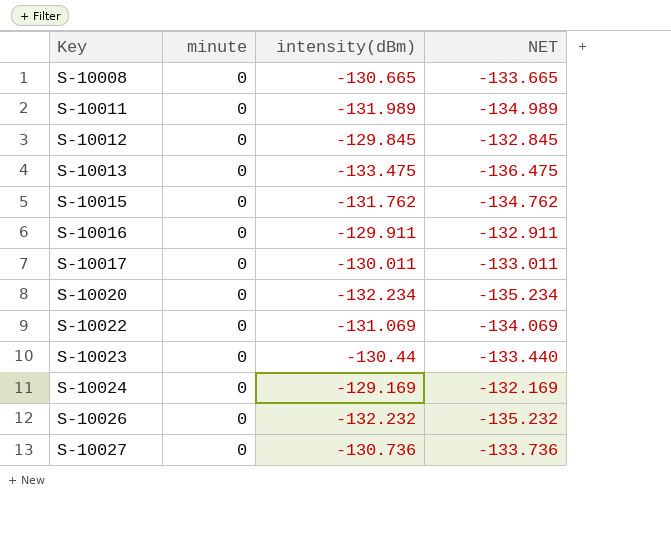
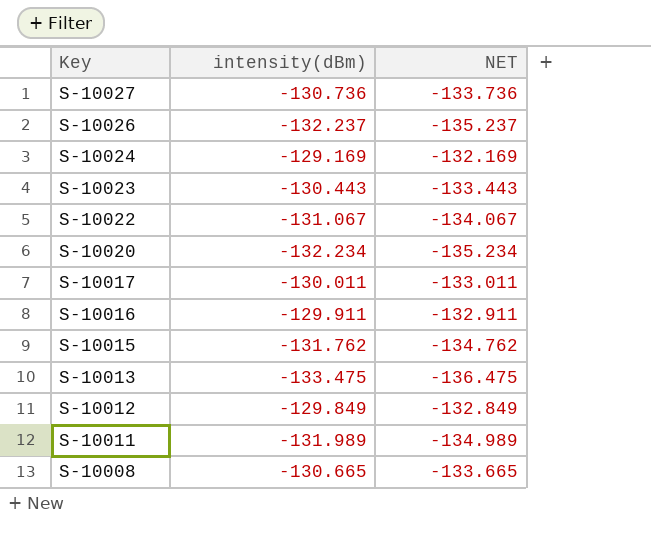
row order: Key ascending -> Key descending
column minute | position: 2 -> none
S-10026 | intensity(dBm): -132.232 -> -132.237
S-10026 | NET: -135.232 -> -135.237
S-10023 | intensity(dBm): -130.44 -> -130.443
S-10023 | NET: -133.440 -> -133.443
S-10022 | intensity(dBm): -131.069 -> -131.067
S-10022 | NET: -134.069 -> -134.067
S-10012 | intensity(dBm): -129.845 -> -129.849
S-10012 | NET: -132.845 -> -132.849

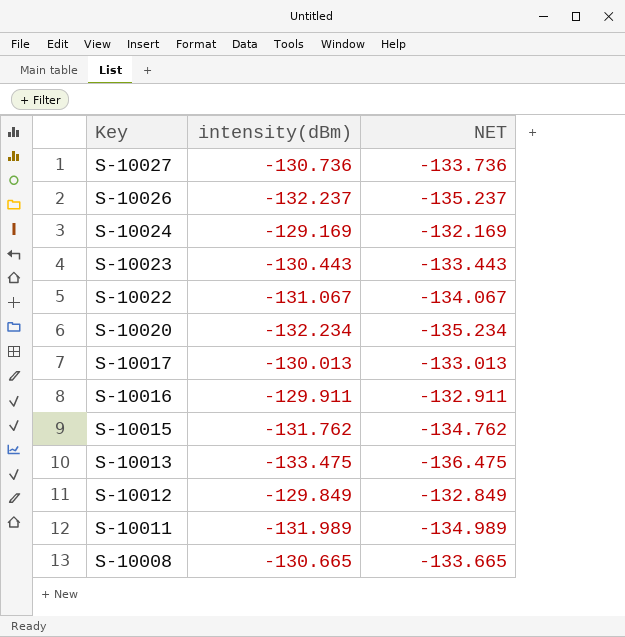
S-10017 | intensity(dBm): -130.011 -> -130.013
S-10017 | NET: -133.011 -> -133.013

